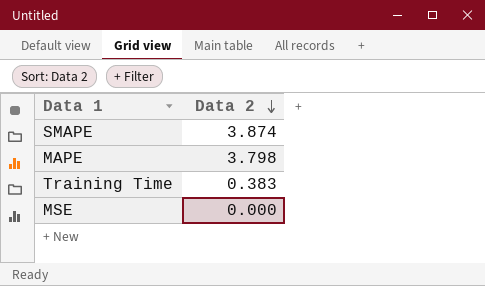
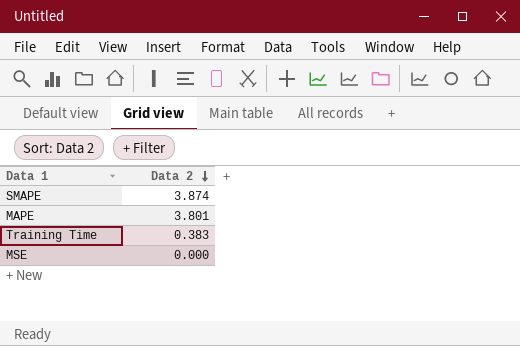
MAPE | Data 2: 3.798 -> 3.801

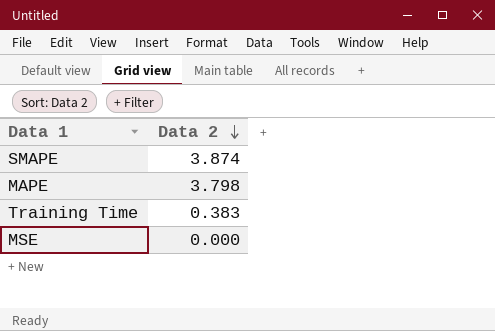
MAPE | Data 2: 3.801 -> 3.798

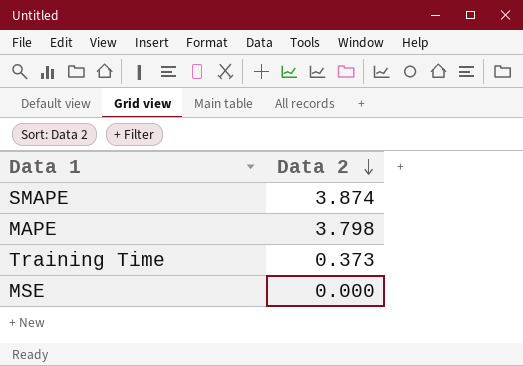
Training Time | Data 2: 0.383 -> 0.373

